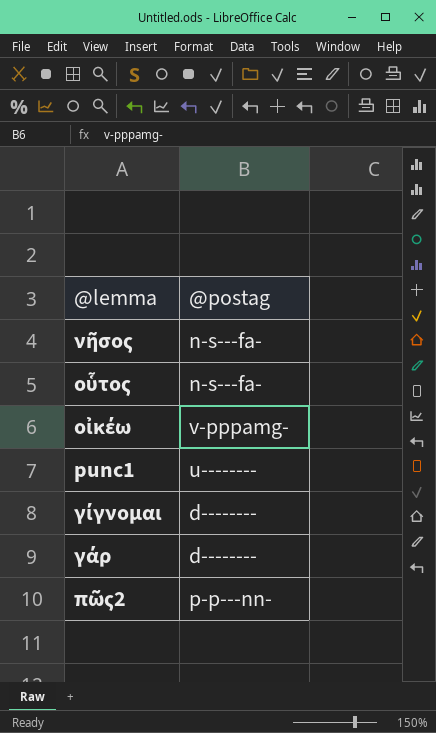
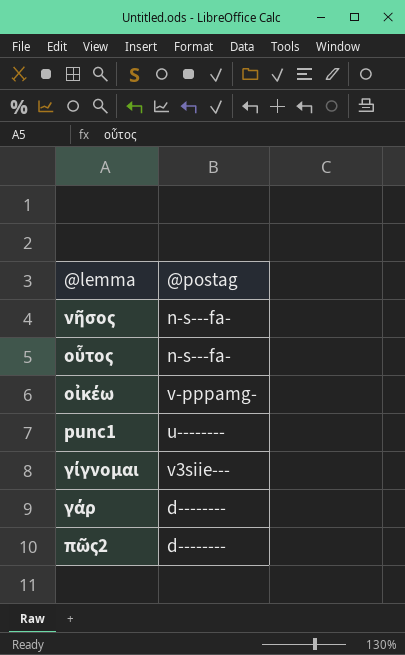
γίγνομαι | @postag: d-------- -> v3siie---
πῶς2 | @postag: p-p---nn- -> d--------

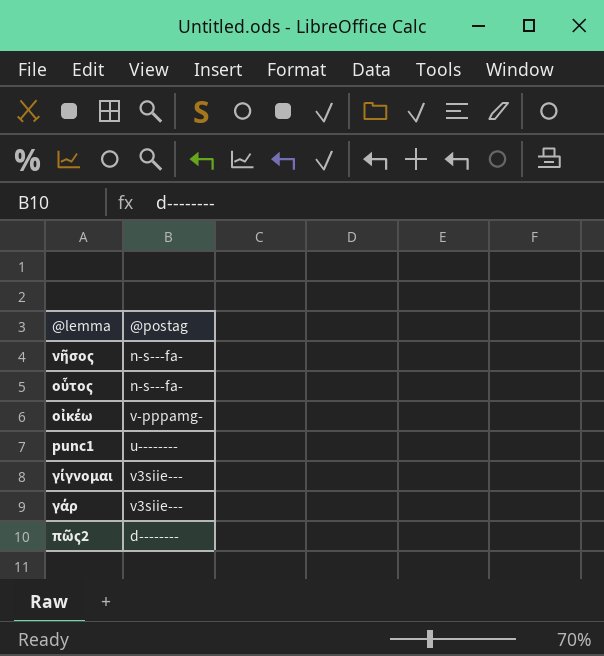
γάρ | @postag: d-------- -> v3siie---

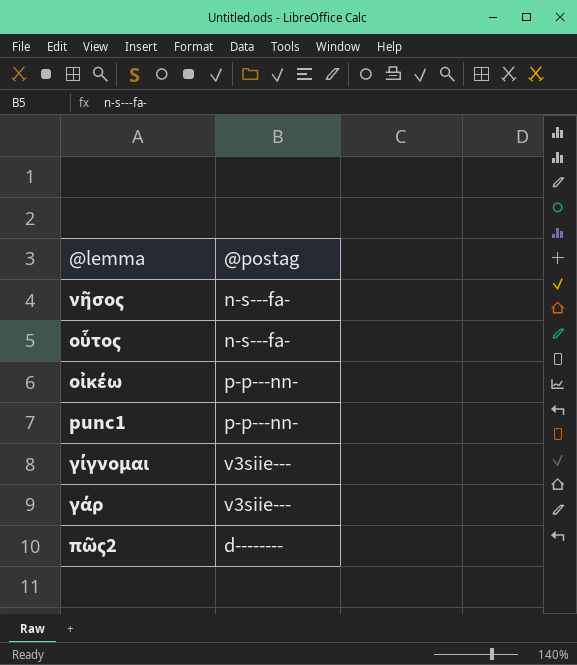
οἰκέω | @postag: v-pppamg- -> p-p---nn-
punc1 | @postag: u-------- -> p-p---nn-

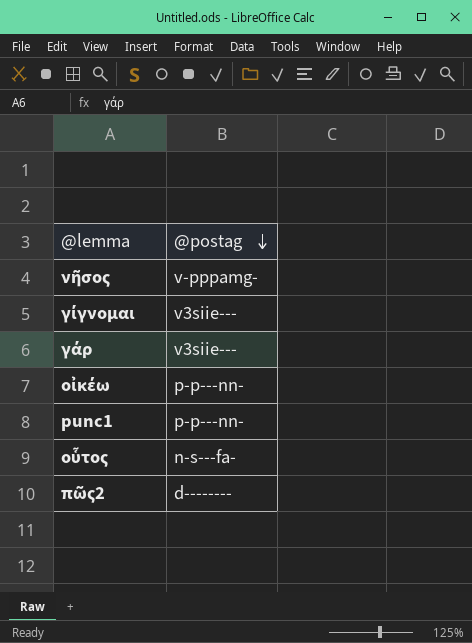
row order: none -> @postag descending
νῆσος | @postag: n-s---fa- -> v-pppamg-

